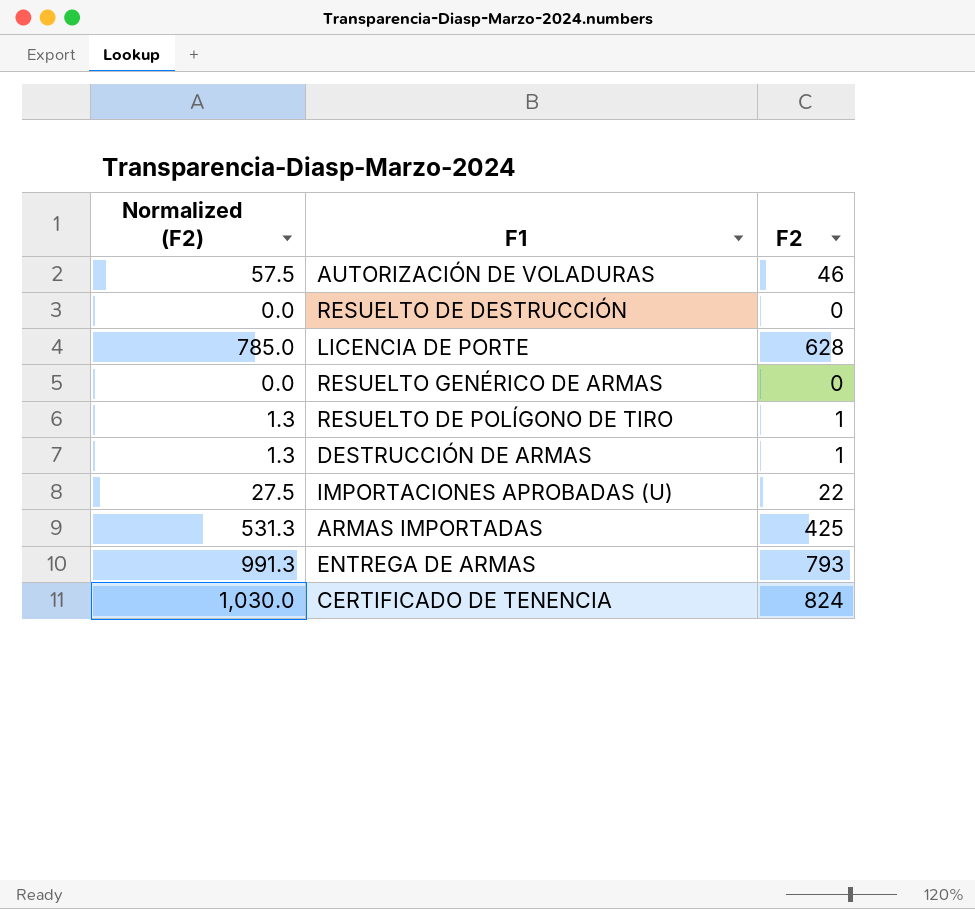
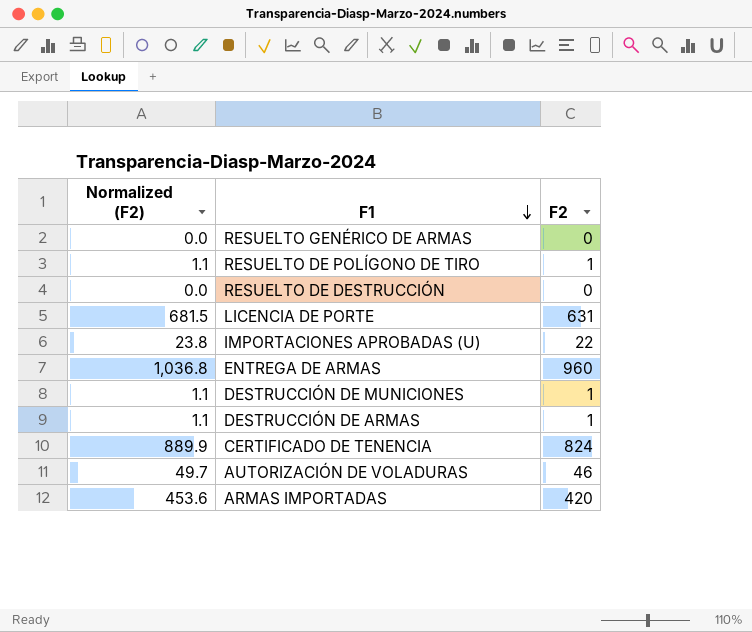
row order: none -> F1 descending
column Normalized (F2) | formula: [F2] * 1.25 -> [F2] * 1.08
LICENCIA DE PORTE | F2: 628 -> 631
ENTREGA DE ARMAS | F2: 793 -> 960
row DESTRUCCIÓN DE MUNICIONES: none -> 1.1 | 1
ARMAS IMPORTADAS | F2: 425 -> 420

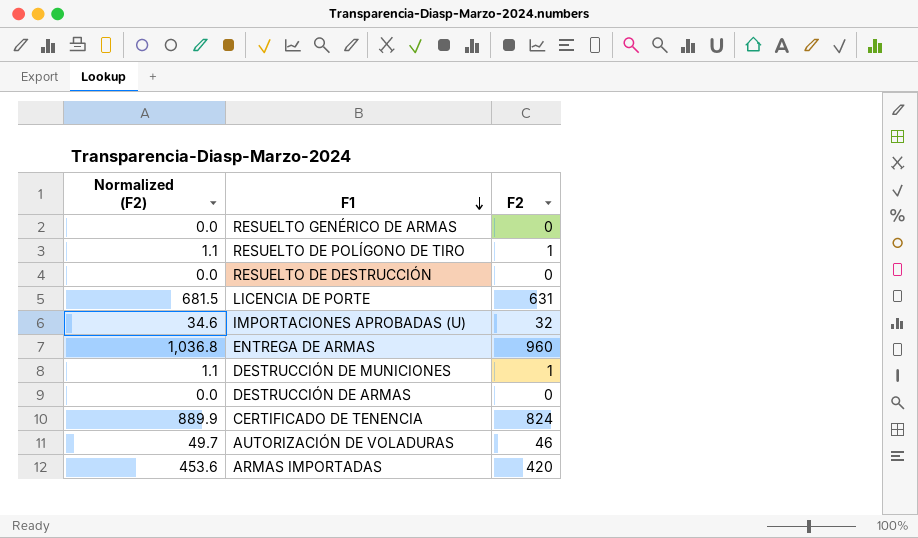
IMPORTACIONES APROBADAS (U) | Normalized (F2): 23.8 -> 34.6
IMPORTACIONES APROBADAS (U) | F2: 22 -> 32
DESTRUCCIÓN DE ARMAS | Normalized (F2): 1.1 -> 0.0
DESTRUCCIÓN DE ARMAS | F2: 1 -> 0

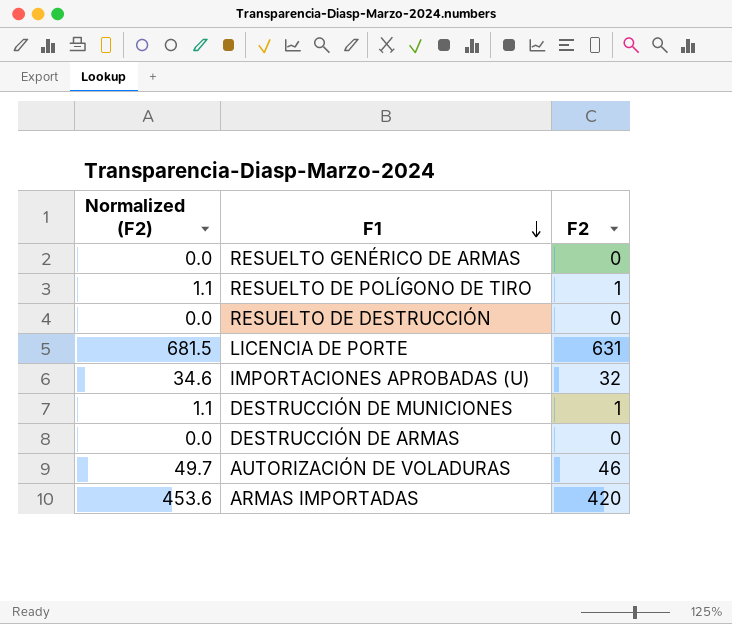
row ENTREGA DE ARMAS: 1,036.8 | 960 -> none
row CERTIFICADO DE TENENCIA: 889.9 | 824 -> none

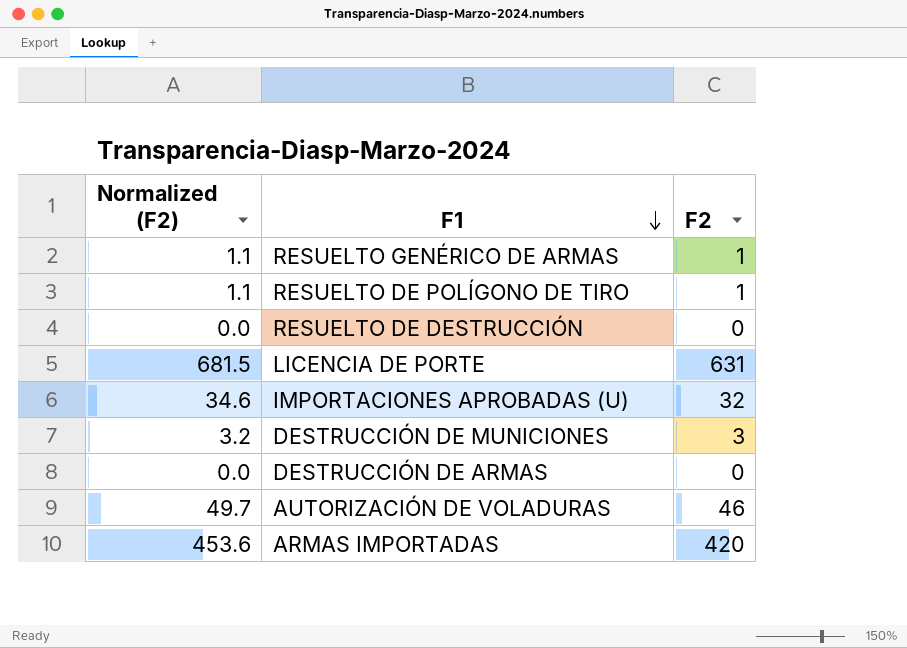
RESUELTO GENÉRICO DE ARMAS | Normalized (F2): 0.0 -> 1.1
RESUELTO GENÉRICO DE ARMAS | F2: 0 -> 1
DESTRUCCIÓN DE MUNICIONES | Normalized (F2): 1.1 -> 3.2
DESTRUCCIÓN DE MUNICIONES | F2: 1 -> 3

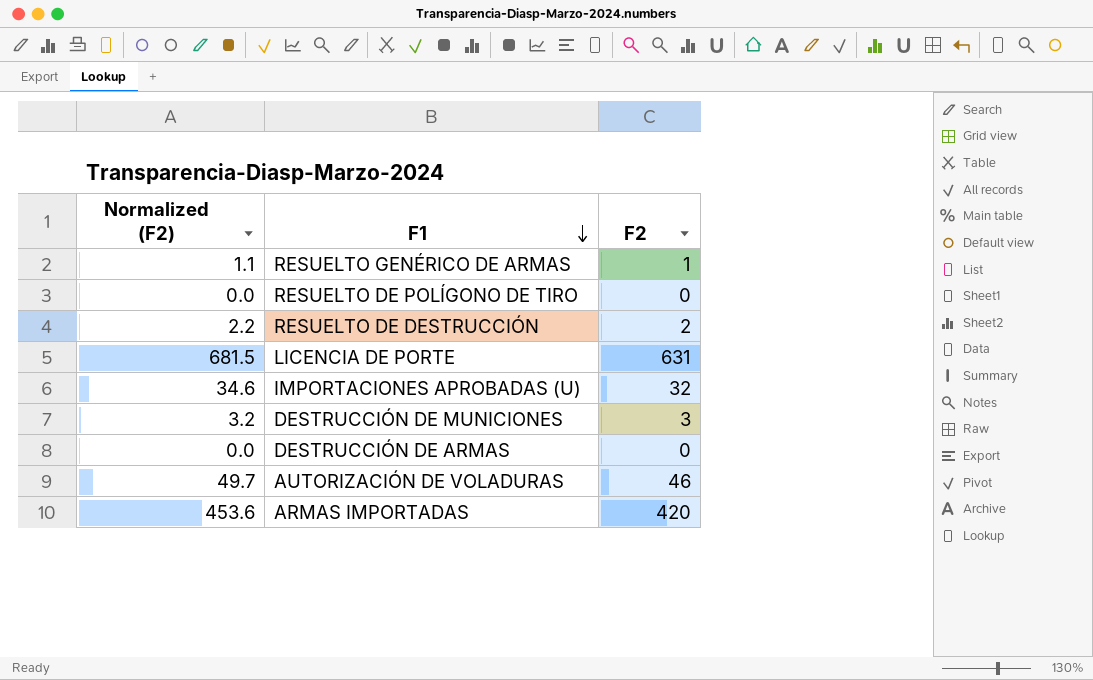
RESUELTO DE POLÍGONO DE TIRO | Normalized (F2): 1.1 -> 0.0
RESUELTO DE POLÍGONO DE TIRO | F2: 1 -> 0
RESUELTO DE DESTRUCCIÓN | Normalized (F2): 0.0 -> 2.2
RESUELTO DE DESTRUCCIÓN | F2: 0 -> 2

